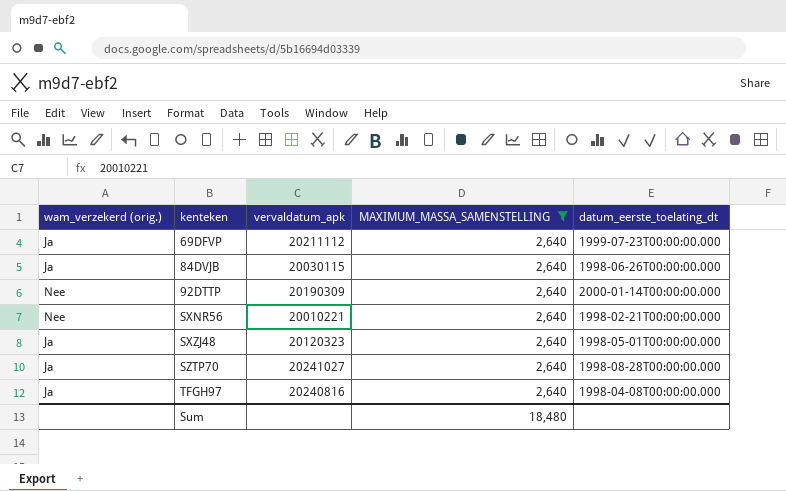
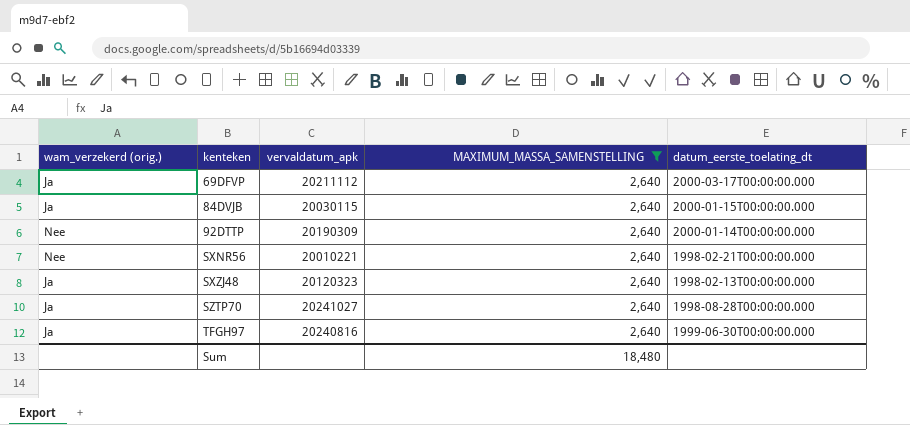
69DFVP | datum_eerste_toelating_dt: 1999-07-23T00:00:00.000 -> 2000-03-17T00:00:00.000
84DVJB | datum_eerste_toelating_dt: 1998-06-26T00:00:00.000 -> 2000-01-15T00:00:00.000
SXZJ48 | datum_eerste_toelating_dt: 1998-05-01T00:00:00.000 -> 1998-02-13T00:00:00.000
TFGH97 | datum_eerste_toelating_dt: 1998-04-08T00:00:00.000 -> 1999-06-30T00:00:00.000

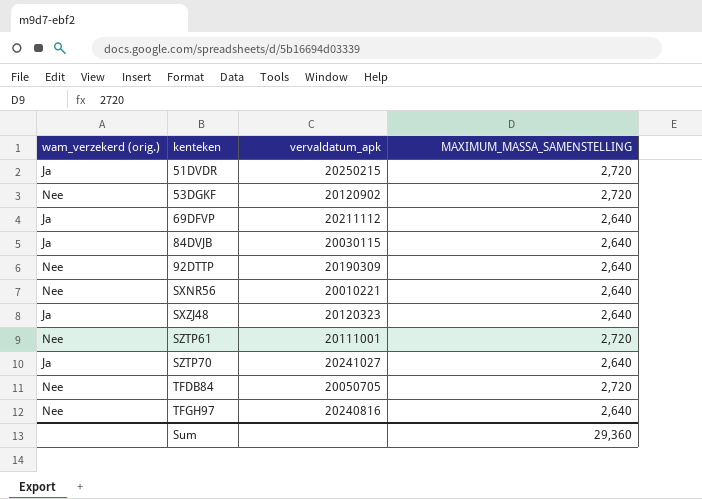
filter: MAXIMUM_MASSA_SAMENSTELLING = 2,640 -> none
column datum_eerste_toelating_dt | position: 5 -> none
TFGH97 | wam_verzekerd (orig.): Ja -> Nee
Sum | MAXIMUM_MASSA_SAMENSTELLING: 18,480 -> 29,360

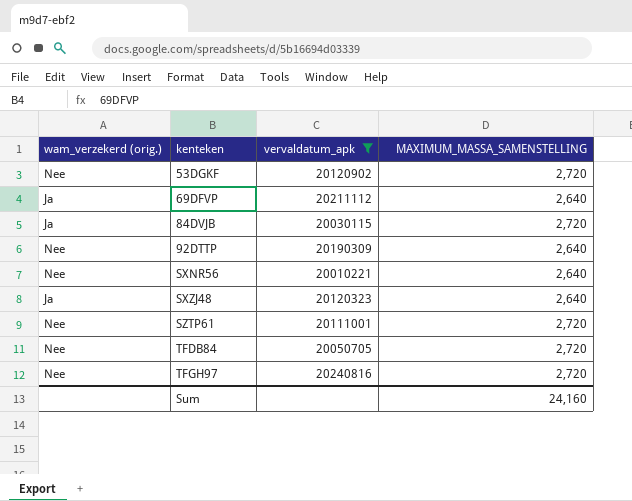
filter: none -> vervaldatum_apk <= 20240816
84DVJB | MAXIMUM_MASSA_SAMENSTELLING: 2,640 -> 2,720
TFGH97 | MAXIMUM_MASSA_SAMENSTELLING: 2,640 -> 2,720
Sum | MAXIMUM_MASSA_SAMENSTELLING: 29,360 -> 24,160

